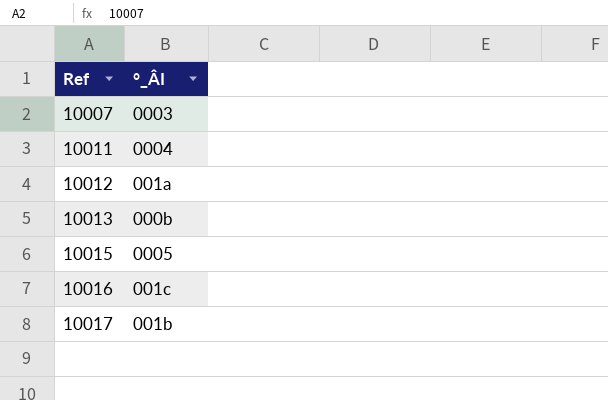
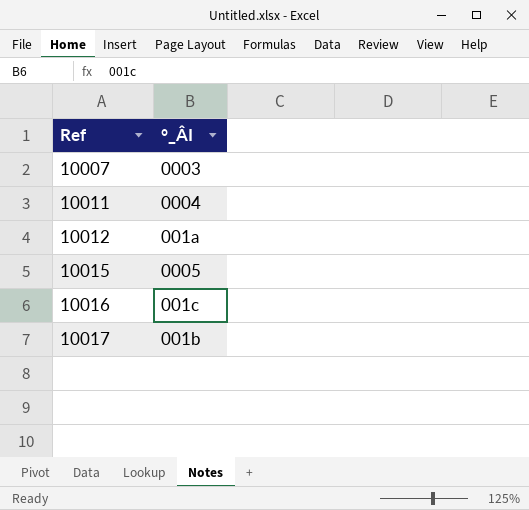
row 10013: 000b -> none

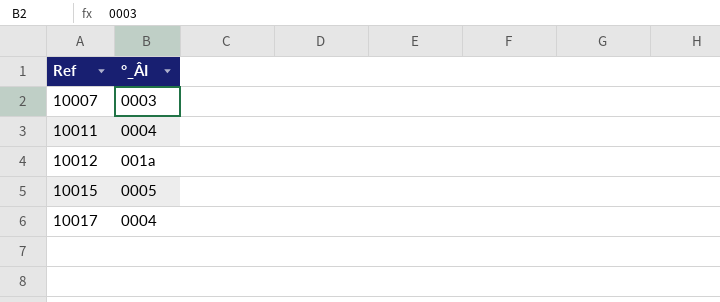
row 10016: 001c -> none
10017 | °_ÂI: 001b -> 0004

